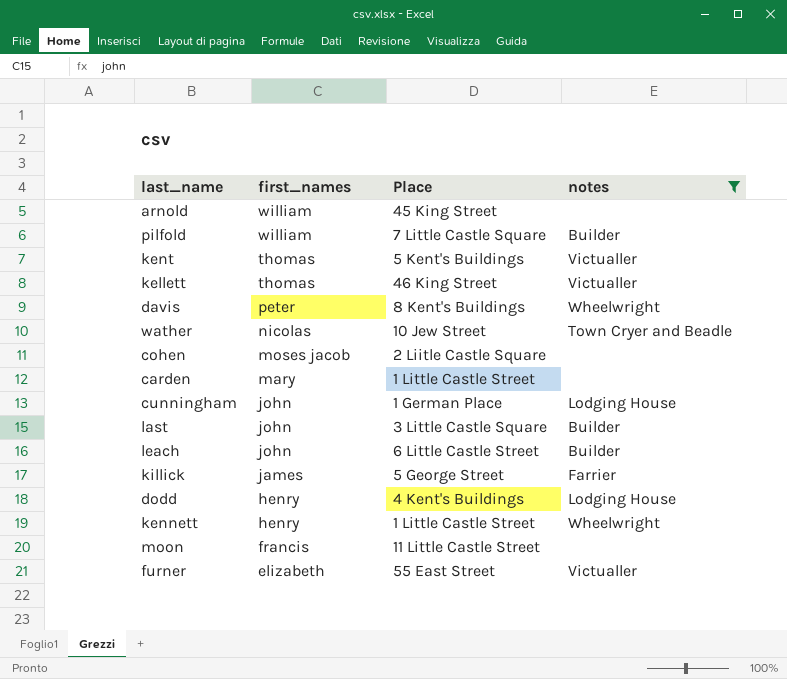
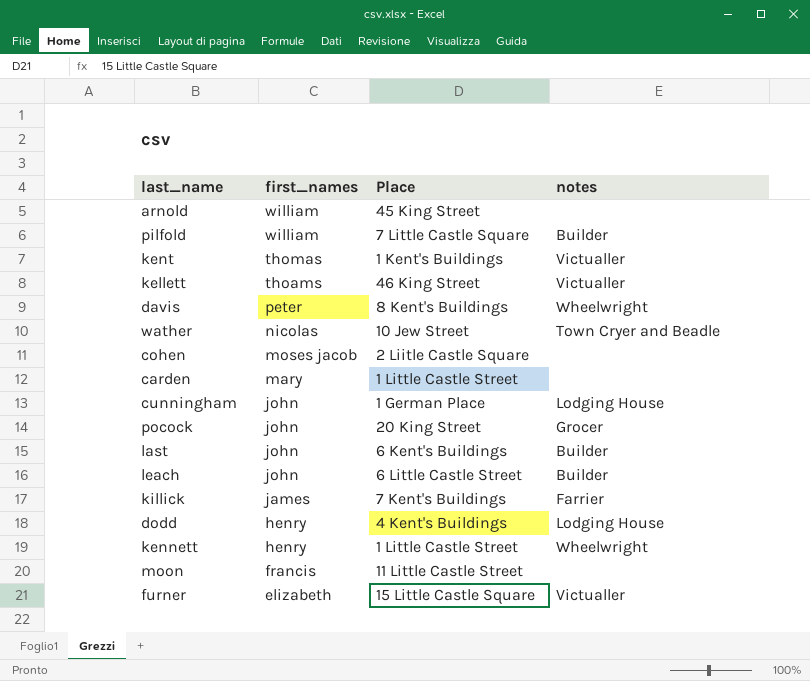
filter: notes != Grocer -> none
kent | Place: 5 Kent's Buildings -> 1 Kent's Buildings
kellett | first_names: thomas -> thoams
last | Place: 3 Little Castle Square -> 6 Kent's Buildings
killick | Place: 5 George Street -> 7 Kent's Buildings
furner | Place: 55 East Street -> 15 Little Castle Square

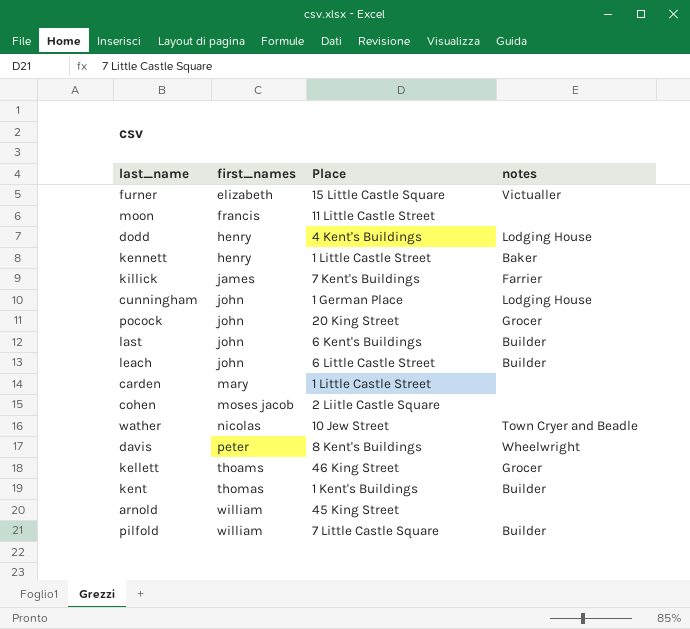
row order: first_names descending -> first_names ascending
kennett | notes: Wheelwright -> Baker
kellett | notes: Victualler -> Grocer
kent | notes: Victualler -> Builder

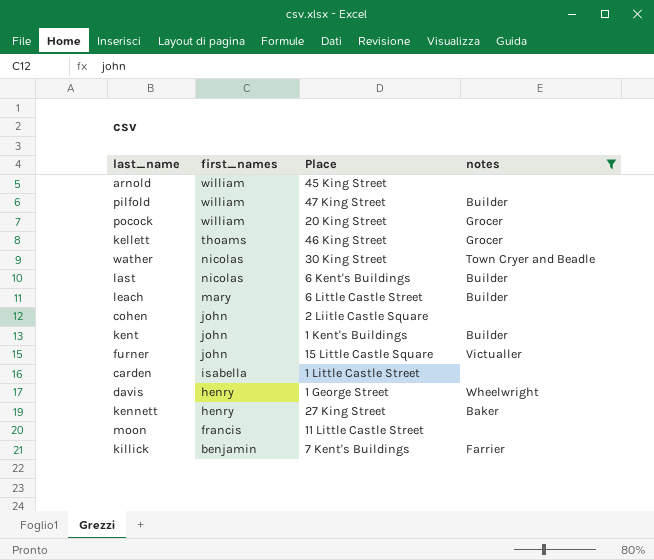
filter: none -> notes != Lodging House
row order: first_names ascending -> first_names descending
pilfold | Place: 7 Little Castle Square -> 47 King Street
pocock | first_names: john -> william
wather | Place: 10 Jew Street -> 30 King Street
last | first_names: john -> nicolas
leach | first_names: john -> mary
cohen | first_names: moses jacob -> john
kent | first_names: thomas -> john
furner | first_names: elizabeth -> john
carden | first_names: mary -> isabella
davis | first_names: peter -> henry
davis | Place: 8 Kent's Buildings -> 1 George Street
kennett | Place: 1 Little Castle Street -> 27 King Street
killick | first_names: james -> benjamin

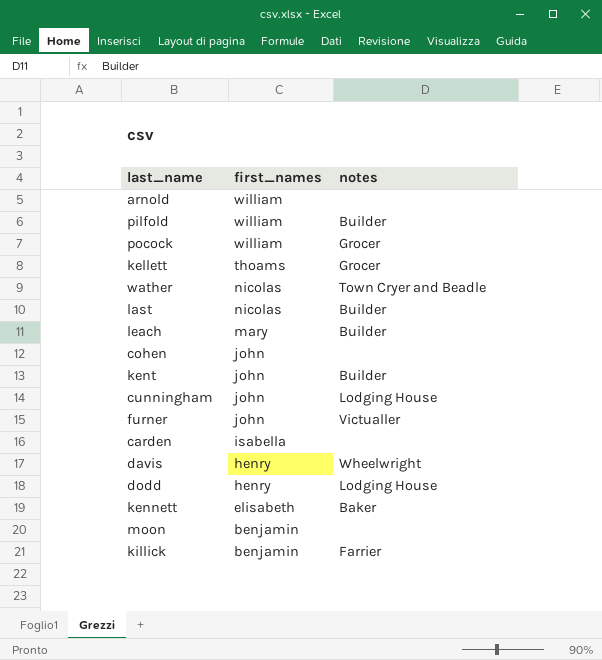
filter: notes != Lodging House -> none
column Place | position: 3 -> none
kennett | first_names: henry -> elisabeth
moon | first_names: francis -> benjamin

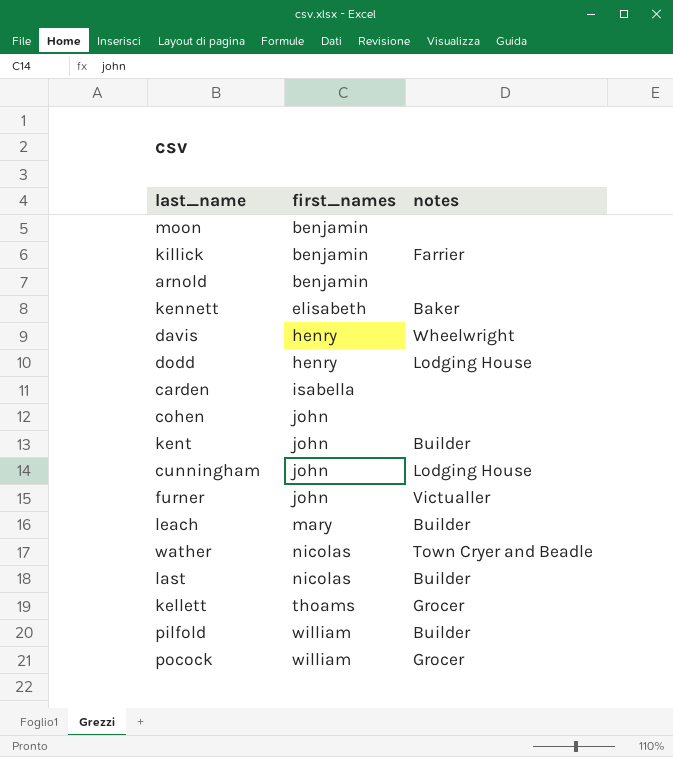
row order: first_names descending -> first_names ascending
arnold | first_names: william -> benjamin

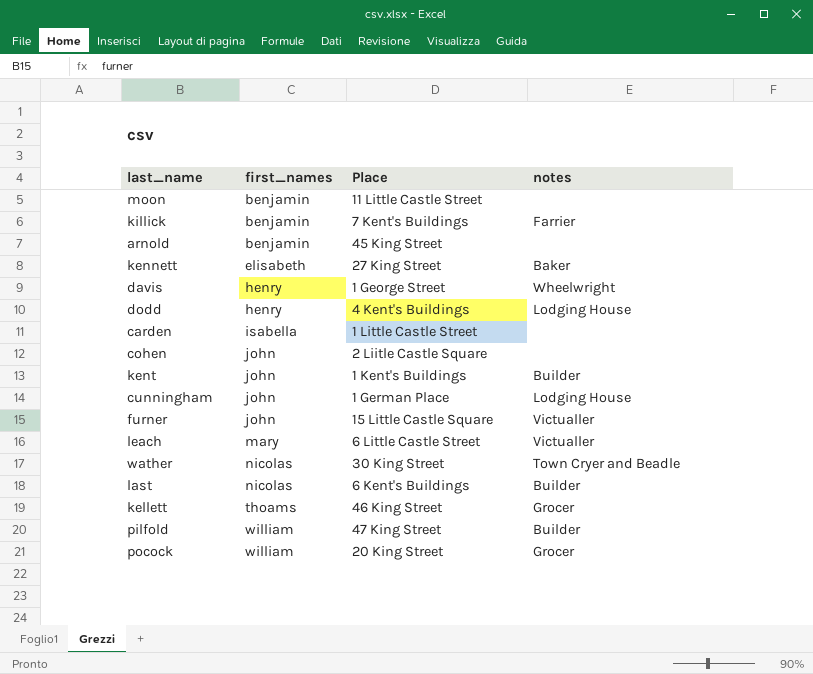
column Place | position: none -> 3
leach | notes: Builder -> Victualler

